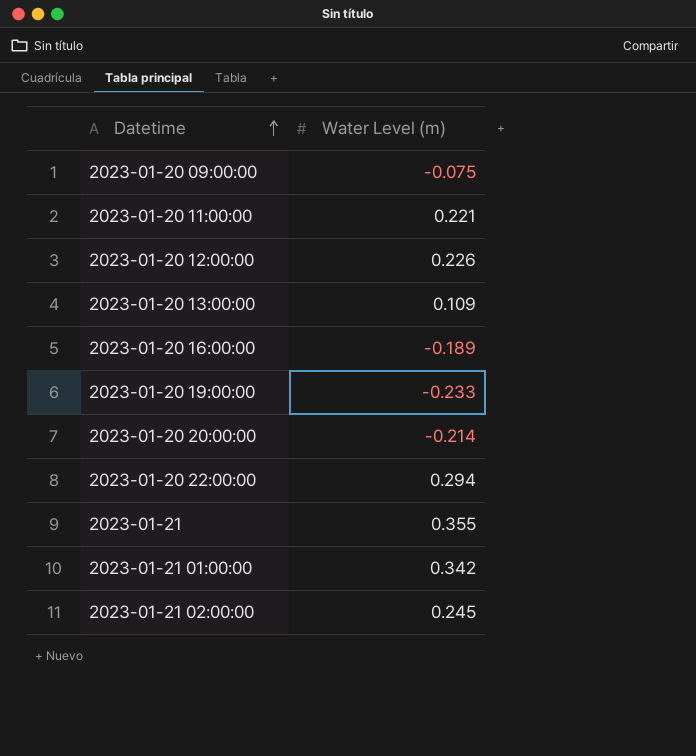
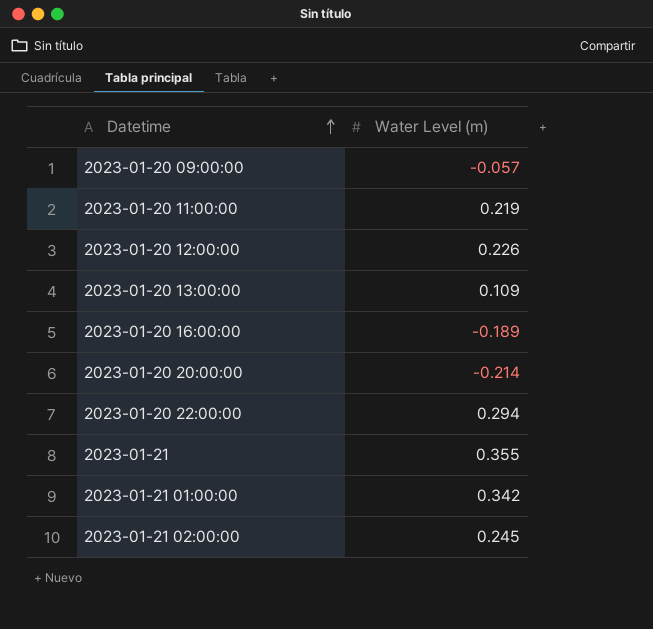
row 2023-01-20 19:00:00: -0.233 -> none
2023-01-20 09:00:00 | Water Level (m): -0.075 -> -0.057
2023-01-20 11:00:00 | Water Level (m): 0.221 -> 0.219

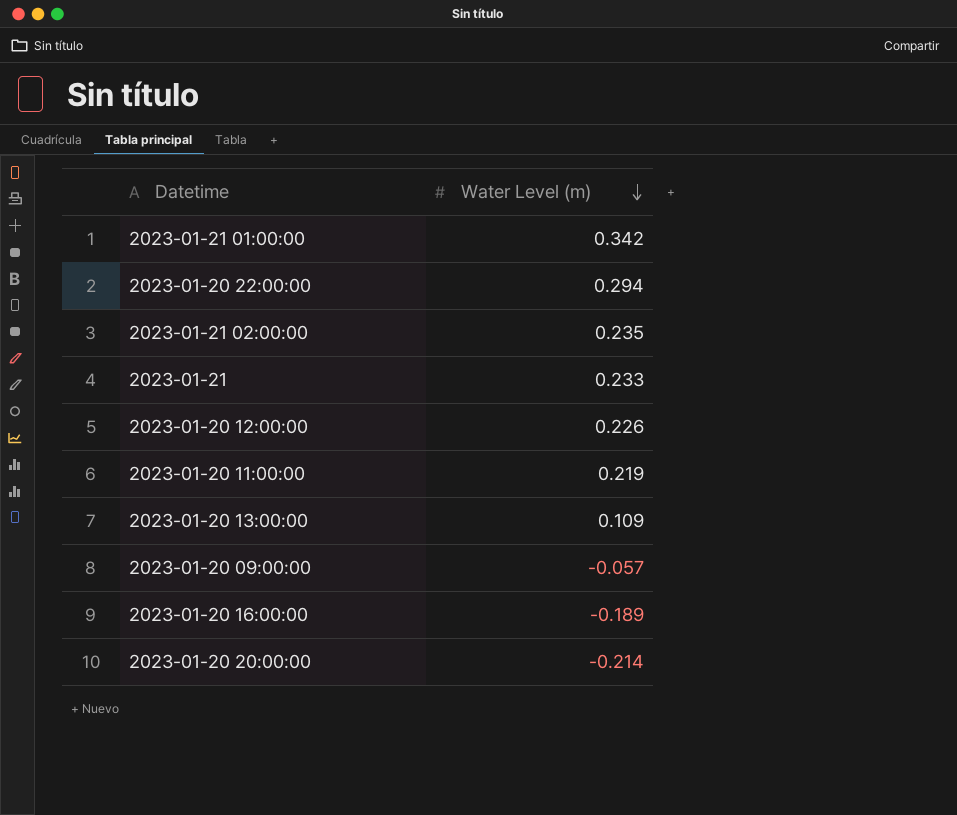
row order: Datetime ascending -> Water Level (m) descending
2023-01-21 02:00:00 | Water Level (m): 0.245 -> 0.235
2023-01-21 | Water Level (m): 0.355 -> 0.233

